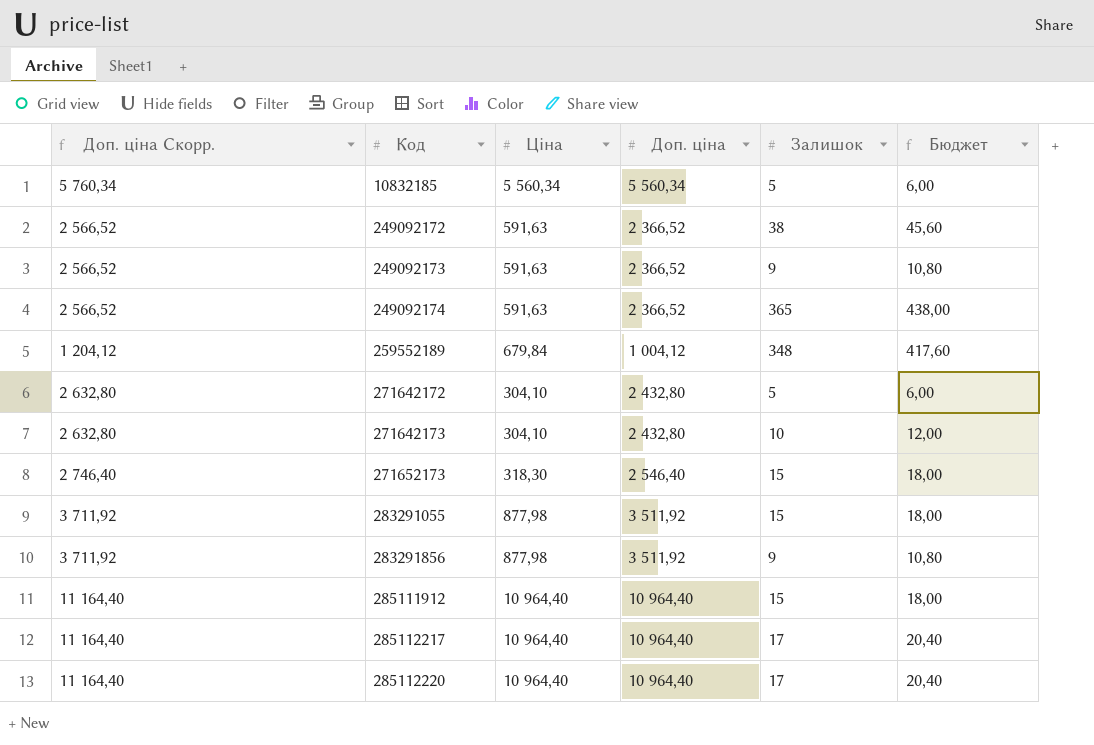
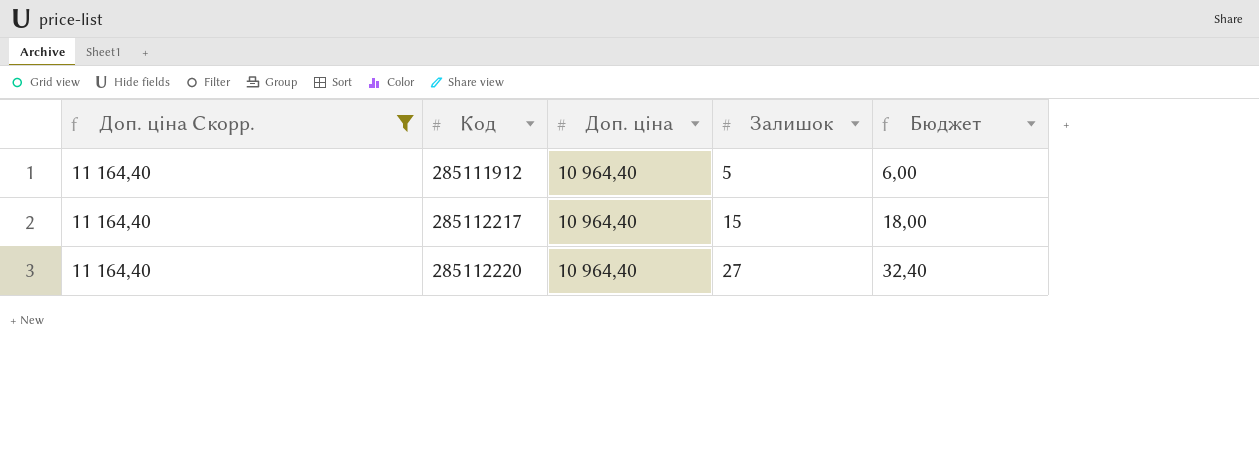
filter: none -> Доп. ціна Скорр. = 11 164,40
column Ціна | position: 3 -> none
285111912 | Залишок: 15 -> 5
285111912 | Бюджет: 18,00 -> 6,00
285112217 | Залишок: 17 -> 15
285112217 | Бюджет: 20,40 -> 18,00
285112220 | Залишок: 17 -> 27
285112220 | Бюджет: 20,40 -> 32,40

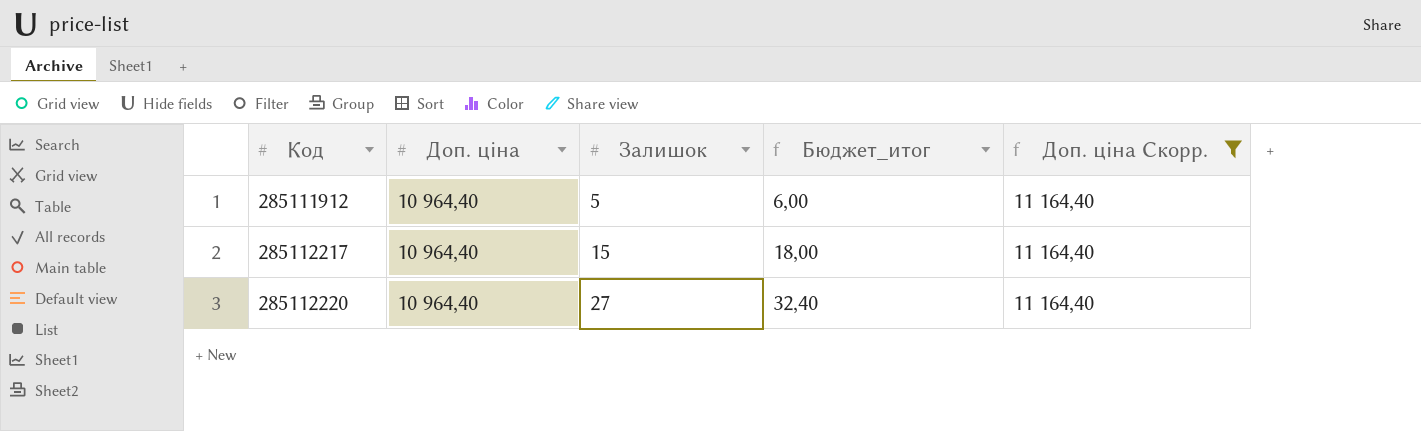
column name: Бюджет -> Бюджет_итог
column Доп. ціна Скорр. | position: 1 -> 5

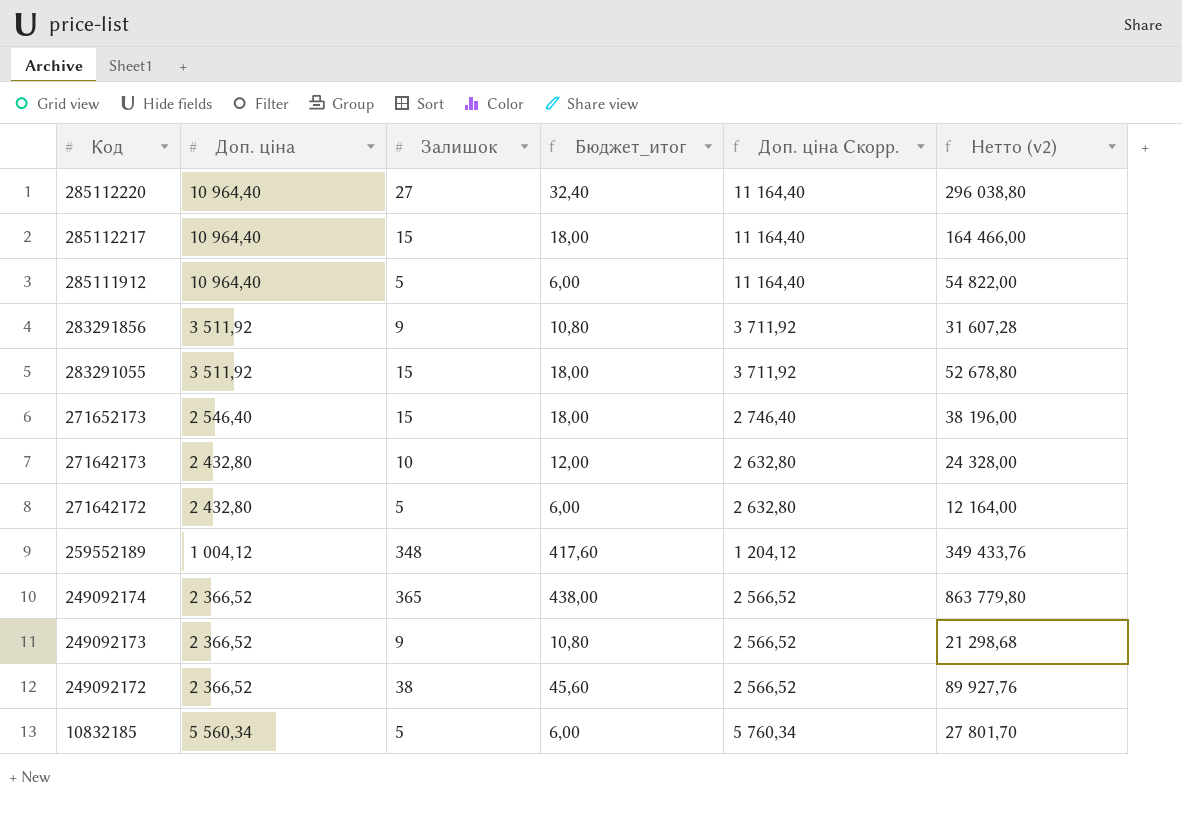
filter: Доп. ціна Скорр. = 11 164,40 -> none
row order: Код ascending -> Код descending
column Нетто (v2) | formula: none -> [Доп. ціна] * [Залишок]

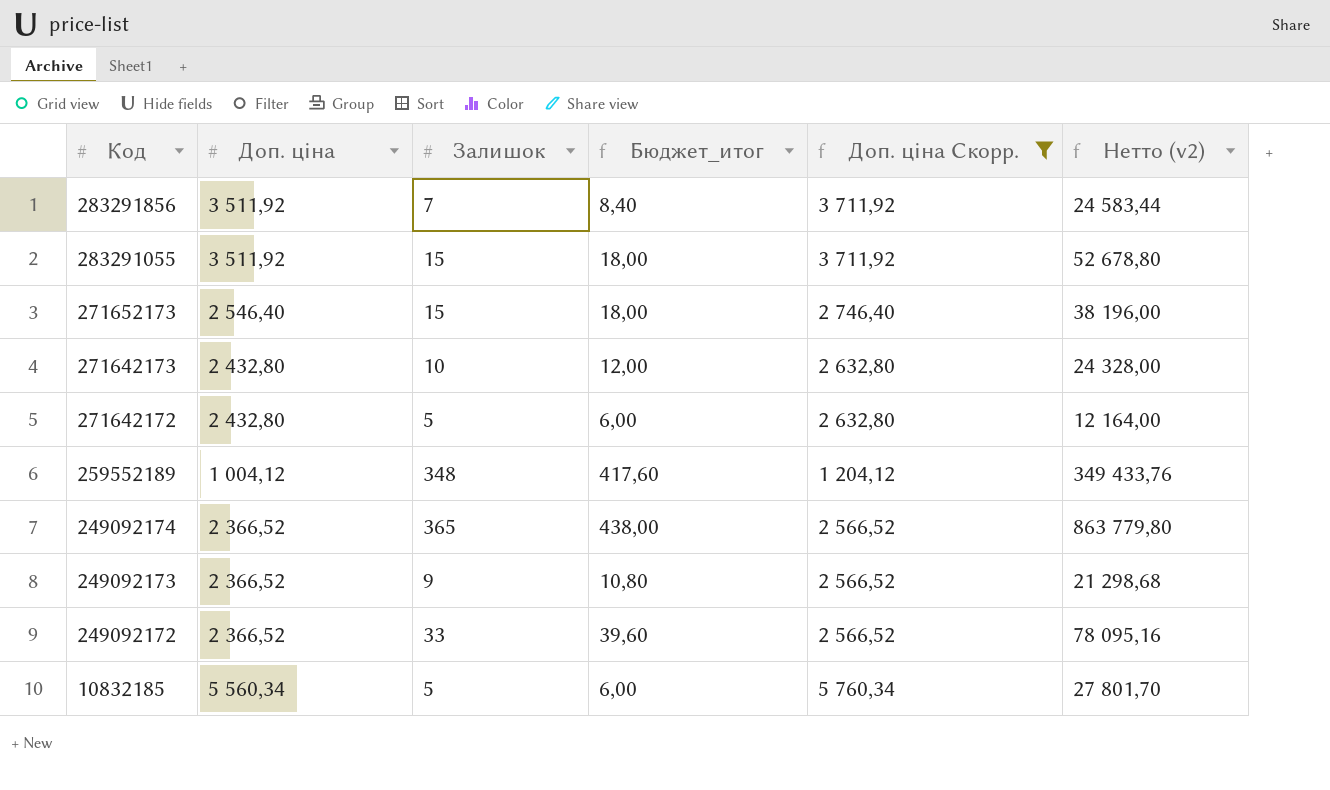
filter: none -> Доп. ціна Скорр. != 11 164,40
283291856 | Залишок: 9 -> 7
283291856 | Бюджет_итог: 10,80 -> 8,40
283291856 | Нетто (v2): 31 607,28 -> 24 583,44
249092172 | Залишок: 38 -> 33
249092172 | Бюджет_итог: 45,60 -> 39,60
249092172 | Нетто (v2): 89 927,76 -> 78 095,16

